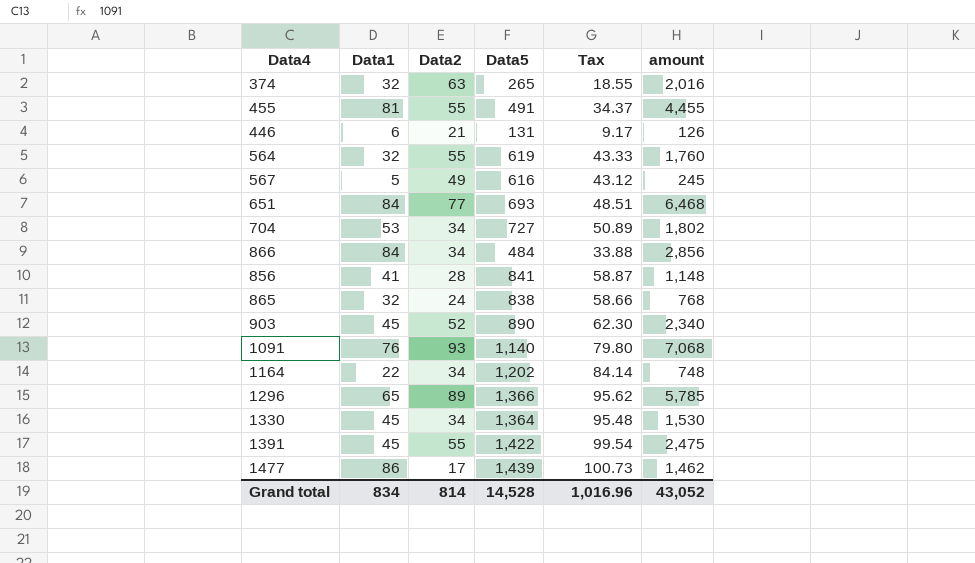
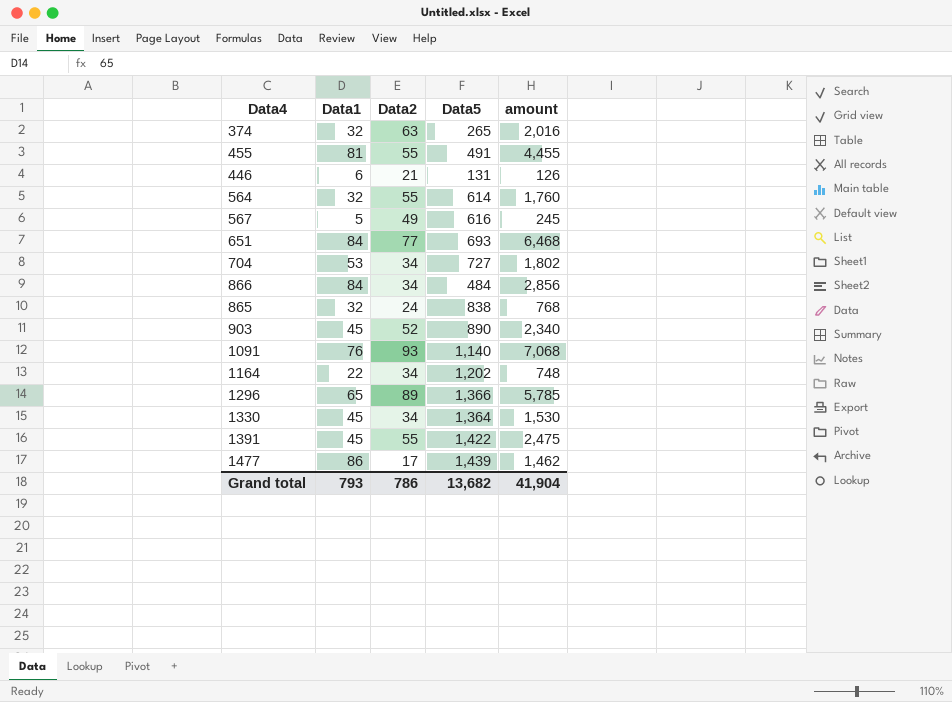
column Tax | formula: [Data5] * 0.07 -> none
row 856: 41 | 28 | 841 | 58.87 | 1,148 -> none
564 | Data5: 619 -> 614
Grand total | Data1: 834 -> 793
Grand total | Data2: 814 -> 786
Grand total | Data5: 14,528 -> 13,682
Grand total | amount: 43,052 -> 41,904

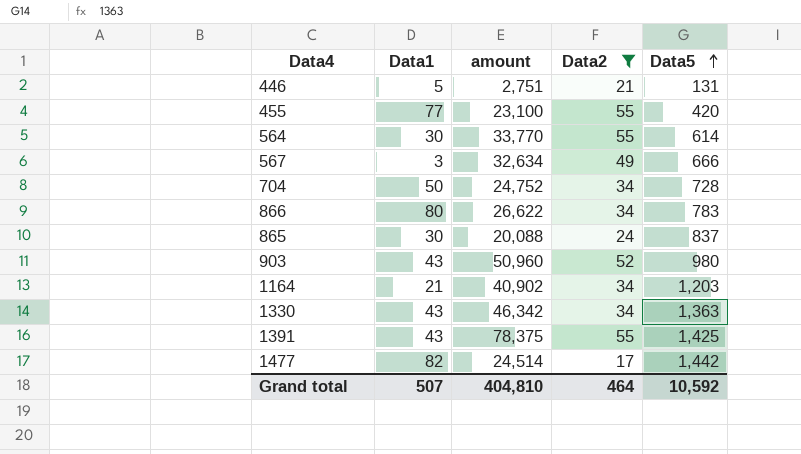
filter: none -> Data2 <= 55
row order: none -> Data5 ascending
column amount | formula: [Data1] * [Data2] -> [Data2] * [Data5]
column amount | position: 5 -> 3
446 | Data1: 6 -> 5
455 | Data1: 81 -> 77
455 | Data5: 491 -> 420
564 | Data1: 32 -> 30
567 | Data1: 5 -> 3
567 | Data5: 616 -> 666
704 | Data1: 53 -> 50
704 | Data5: 727 -> 728
866 | Data1: 84 -> 80
866 | Data5: 484 -> 783
865 | Data1: 32 -> 30
865 | Data5: 838 -> 837
903 | Data1: 45 -> 43
903 | Data5: 890 -> 980
1164 | Data1: 22 -> 21
1164 | Data5: 1,202 -> 1,203
1330 | Data1: 45 -> 43
1330 | Data5: 1,364 -> 1,363
1391 | Data1: 45 -> 43
1391 | Data5: 1,422 -> 1,425
1477 | Data1: 86 -> 82
1477 | Data5: 1,439 -> 1,442
Grand total | Data1: 793 -> 507
Grand total | amount: 41,904 -> 404,810
Grand total | Data2: 786 -> 464
Grand total | Data5: 13,682 -> 10,592

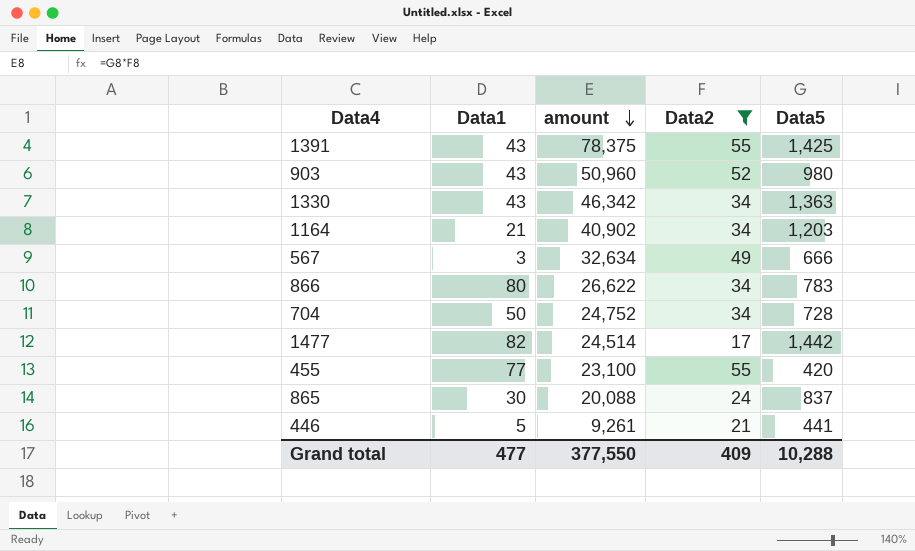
row order: Data5 ascending -> amount descending
row 564: 30 | 33,770 | 55 | 614 -> none
446 | amount: 2,751 -> 9,261
446 | Data5: 131 -> 441
Grand total | Data1: 507 -> 477
Grand total | amount: 404,810 -> 377,550
Grand total | Data2: 464 -> 409
Grand total | Data5: 10,592 -> 10,288

